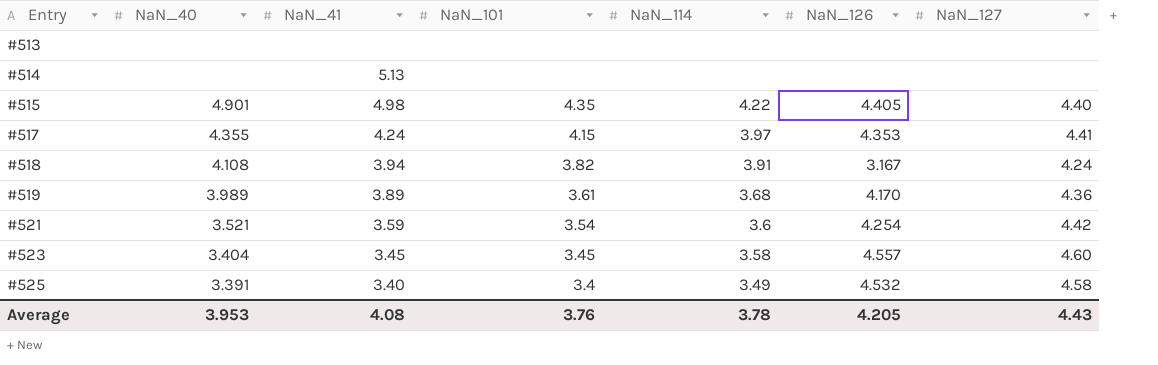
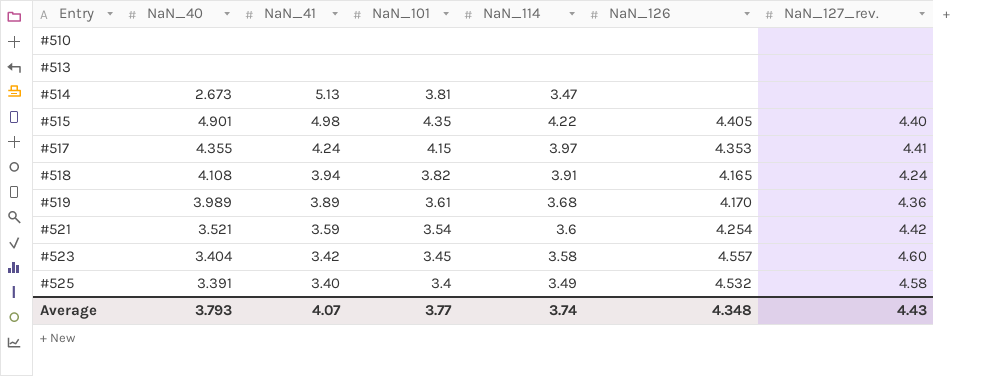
column name: NaN_127 -> NaN_127_rev.
row #510: none -> none | none | none | none | none | none
#514 | NaN_40: none -> 2.673
#514 | NaN_101: none -> 3.81
#514 | NaN_114: none -> 3.47
#518 | NaN_126: 3.167 -> 4.165
#523 | NaN_41: 3.45 -> 3.42
Average | NaN_40: 3.953 -> 3.793
Average | NaN_41: 4.08 -> 4.07
Average | NaN_101: 3.76 -> 3.77
Average | NaN_114: 3.78 -> 3.74
Average | NaN_126: 4.205 -> 4.348

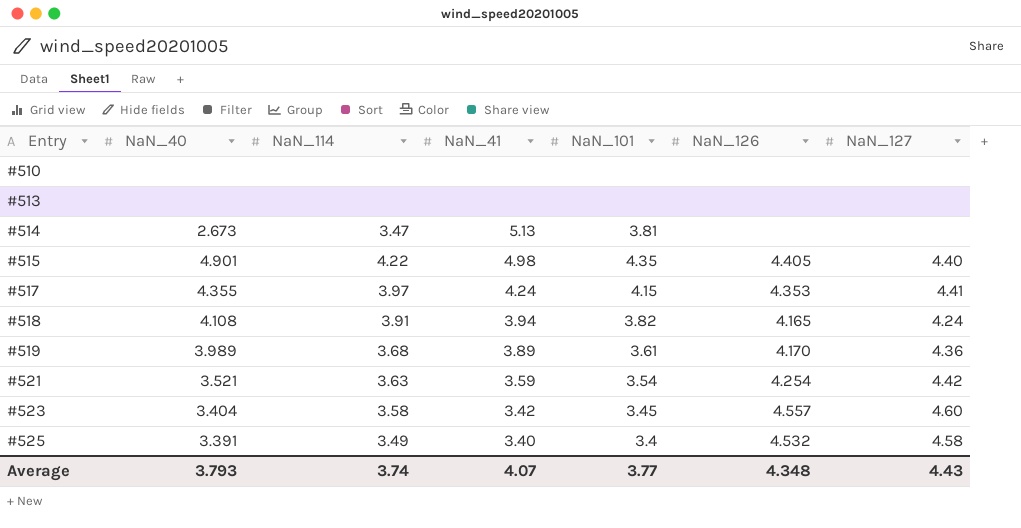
column NaN_114 | position: 5 -> 3
column name: NaN_127_rev. -> NaN_127
#521 | NaN_114: 3.6 -> 3.63

